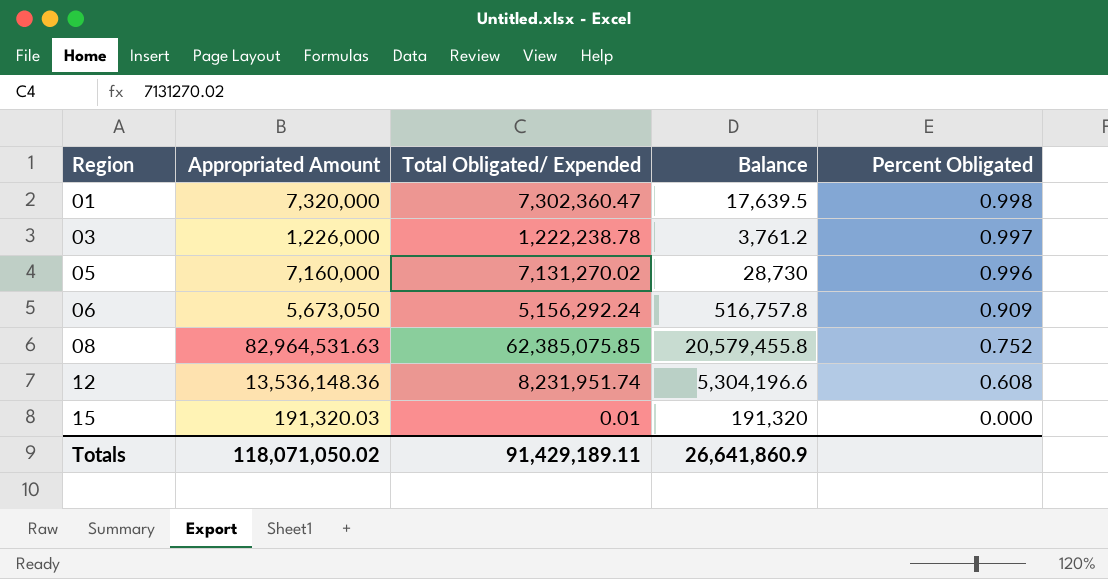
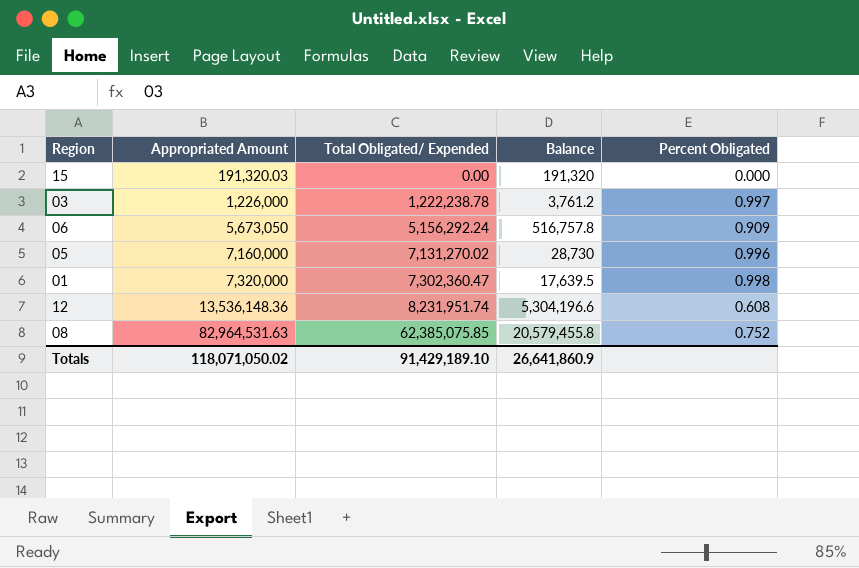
row order: Region ascending -> Appropriated Amount ascending
15 | Total Obligated/ Expended: 0.01 -> 0.00
Totals | Total Obligated/ Expended: 91,429,189.11 -> 91,429,189.10

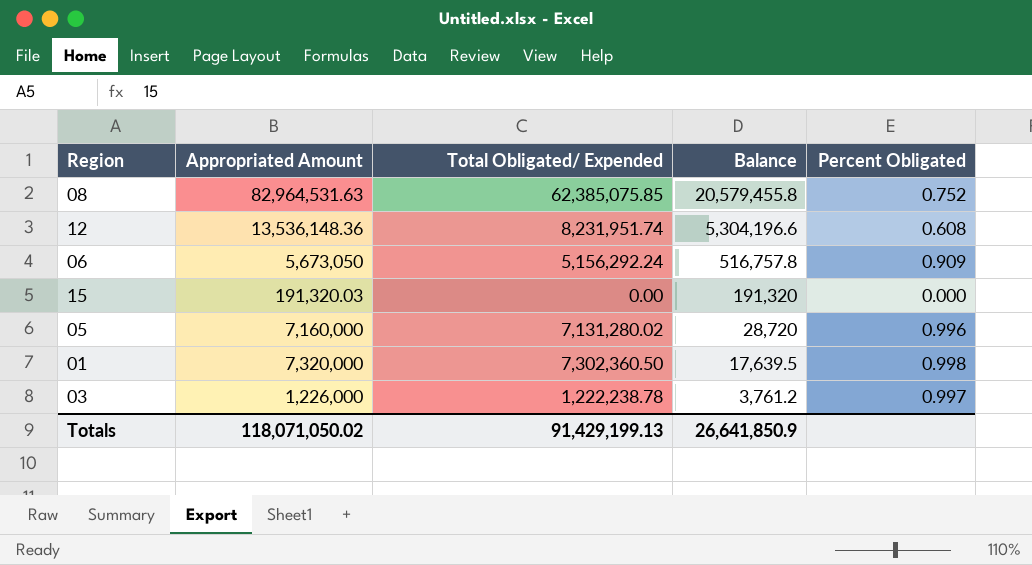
row order: Appropriated Amount ascending -> Balance descending
05 | Total Obligated/ Expended: 7,131,270.02 -> 7,131,280.02
05 | Balance: 28,730 -> 28,720
01 | Total Obligated/ Expended: 7,302,360.47 -> 7,302,360.50
Totals | Total Obligated/ Expended: 91,429,189.10 -> 91,429,199.13
Totals | Balance: 26,641,860.9 -> 26,641,850.9

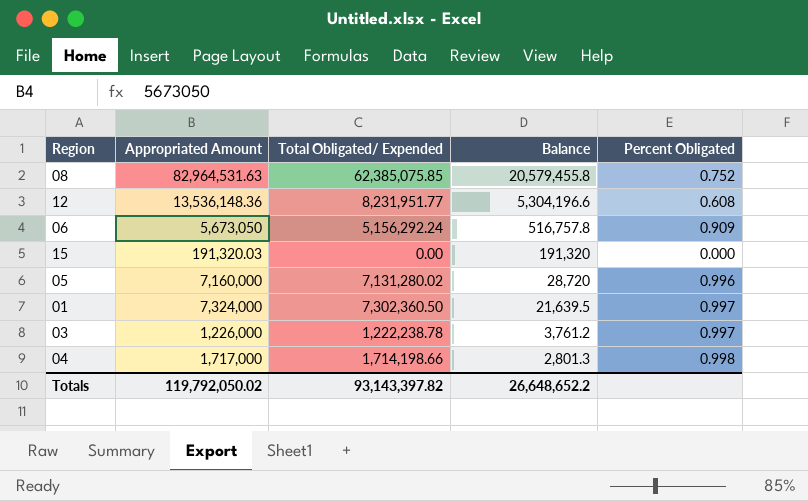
12 | Total Obligated/ Expended: 8,231,951.74 -> 8,231,951.77
01 | Appropriated Amount: 7,320,000 -> 7,324,000
01 | Balance: 17,639.5 -> 21,639.5
01 | Percent Obligated: 0.998 -> 0.997
row 04: none -> 1,717,000 | 1,714,198.66 | 2,801.3 | 0.998
Totals | Appropriated Amount: 118,071,050.02 -> 119,792,050.02
Totals | Total Obligated/ Expended: 91,429,199.13 -> 93,143,397.82
Totals | Balance: 26,641,850.9 -> 26,648,652.2

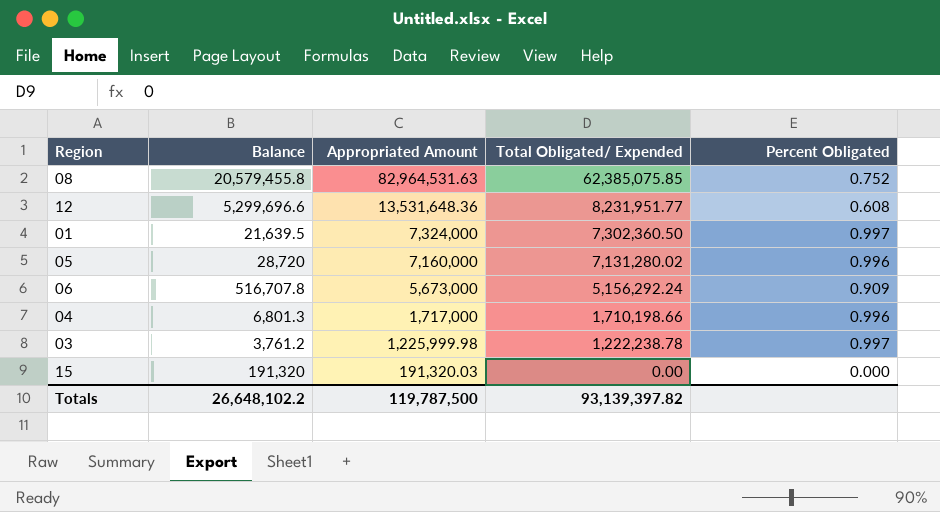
row order: Balance descending -> Appropriated Amount descending
column Balance | position: 4 -> 2
12 | Balance: 5,304,196.6 -> 5,299,696.6
12 | Appropriated Amount: 13,536,148.36 -> 13,531,648.36
06 | Balance: 516,757.8 -> 516,707.8
06 | Appropriated Amount: 5,673,050 -> 5,673,000
04 | Balance: 2,801.3 -> 6,801.3
04 | Total Obligated/ Expended: 1,714,198.66 -> 1,710,198.66
04 | Percent Obligated: 0.998 -> 0.996
03 | Appropriated Amount: 1,226,000 -> 1,225,999.98
Totals | Balance: 26,648,652.2 -> 26,648,102.2
Totals | Appropriated Amount: 119,792,050.02 -> 119,787,500
Totals | Total Obligated/ Expended: 93,143,397.82 -> 93,139,397.82

